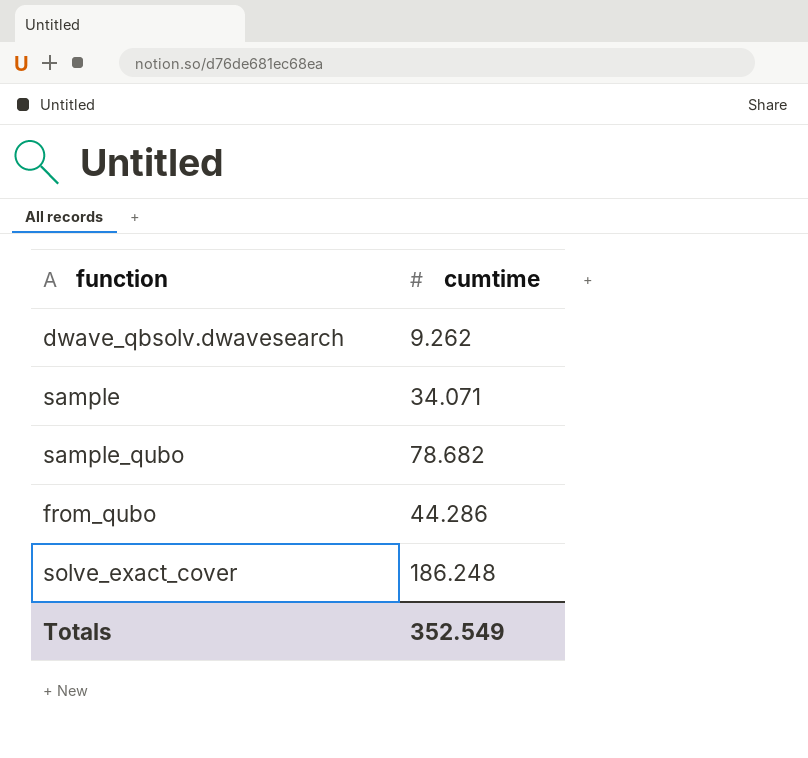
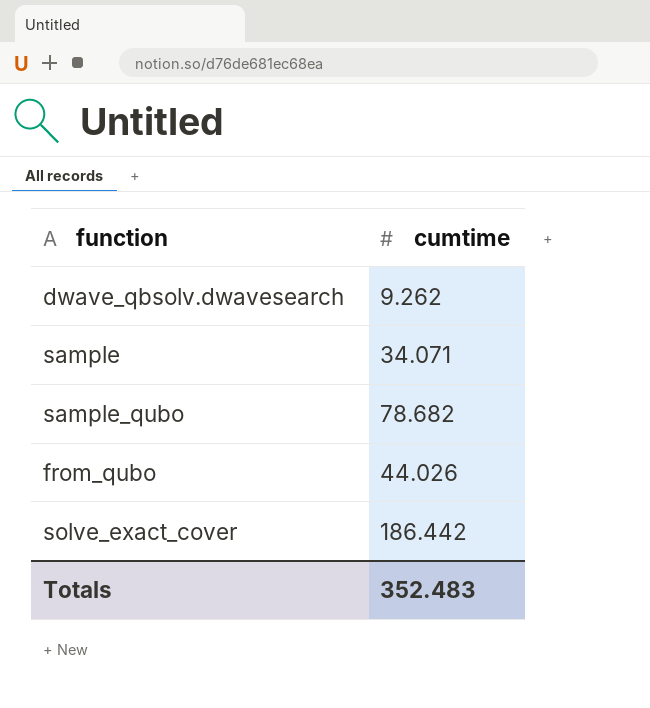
from_qubo | cumtime: 44.286 -> 44.026
solve_exact_cover | cumtime: 186.248 -> 186.442
Totals | cumtime: 352.549 -> 352.483

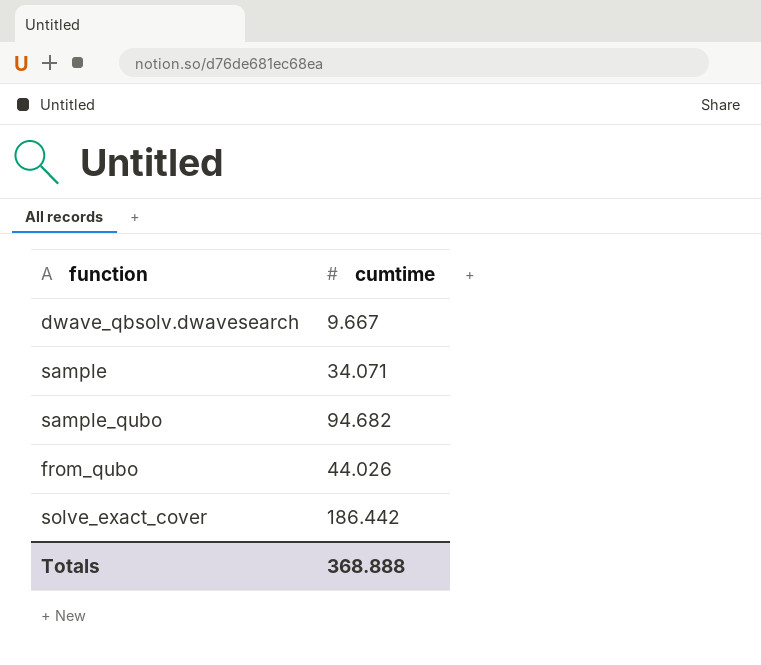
dwave_qbsolv.dwavesearch | cumtime: 9.262 -> 9.667
sample_qubo | cumtime: 78.682 -> 94.682
Totals | cumtime: 352.483 -> 368.888

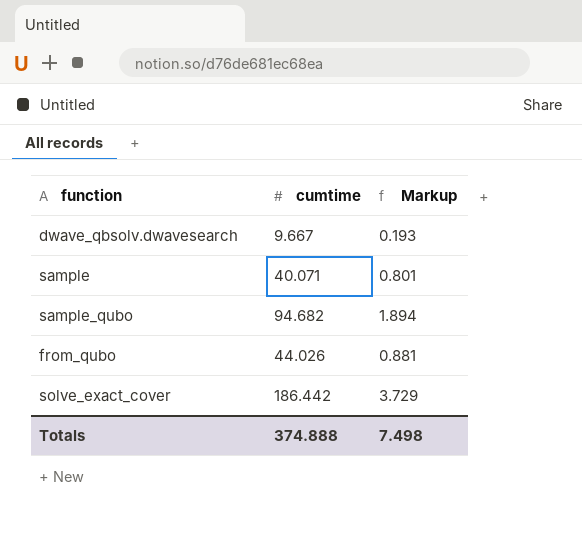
column Markup | formula: none -> [cumtime] * 0.02
sample | cumtime: 34.071 -> 40.071
Totals | cumtime: 368.888 -> 374.888

